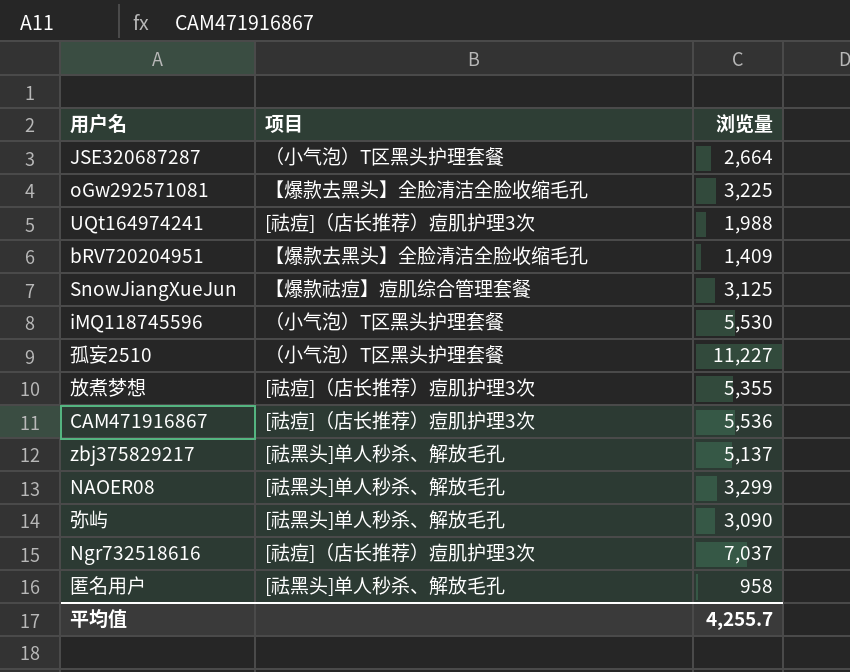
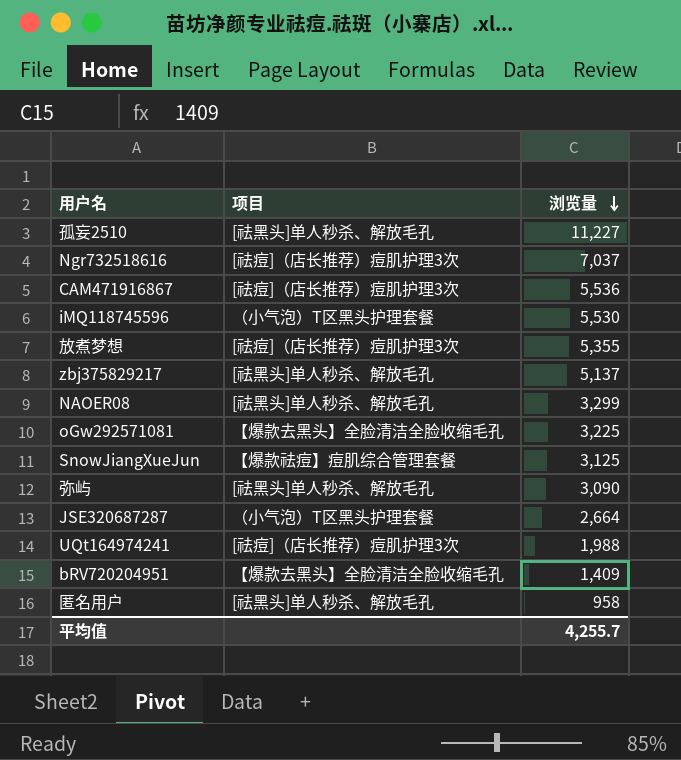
row order: none -> 浏览量 descending
孤妄2510 | 项目: （小气泡）T区黑头护理套餐 -> [祛黑头]单人秒杀、解放毛孔

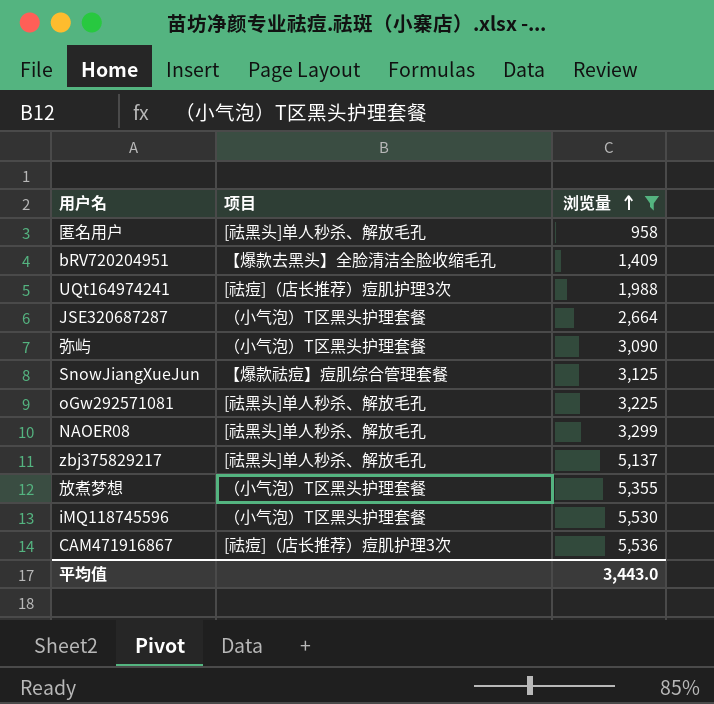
filter: none -> 浏览量 <= 5,536
row order: 浏览量 descending -> 浏览量 ascending
弥屿 | 项目: [祛黑头]单人秒杀、解放毛孔 -> （小气泡）T区黑头护理套餐
oGw292571081 | 项目: 【爆款去黑头】全脸清洁全脸收缩毛孔 -> [祛黑头]单人秒杀、解放毛孔
放煮梦想 | 项目: [祛痘]（店长推荐）痘肌护理3次 -> （小气泡）T区黑头护理套餐
平均值 | 浏览量: 4,255.7 -> 3,443.0

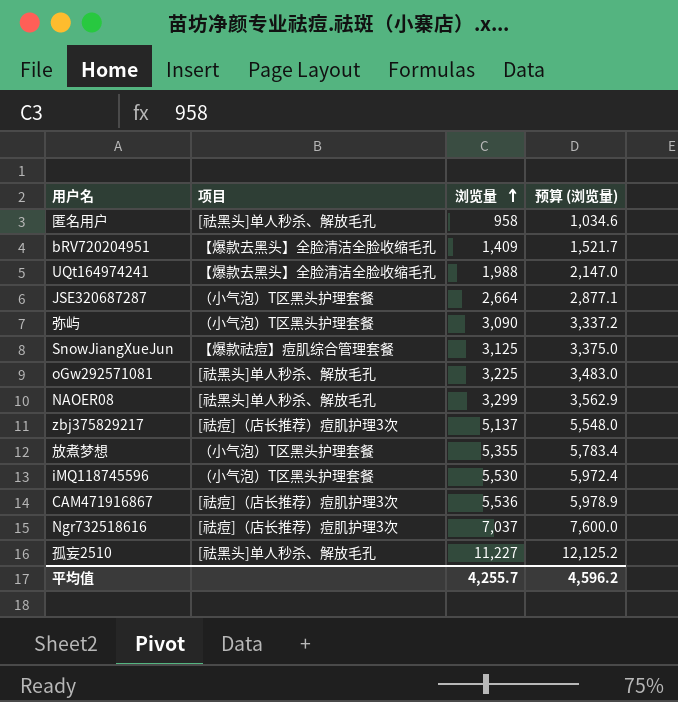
filter: 浏览量 <= 5,536 -> none
column 预算 (浏览量) | formula: none -> [浏览量] * 1.08
UQt164974241 | 项目: [祛痘]（店长推荐）痘肌护理3次 -> 【爆款去黑头】全脸清洁全脸收缩毛孔
zbj375829217 | 项目: [祛黑头]单人秒杀、解放毛孔 -> [祛痘]（店长推荐）痘肌护理3次
平均值 | 浏览量: 3,443.0 -> 4,255.7

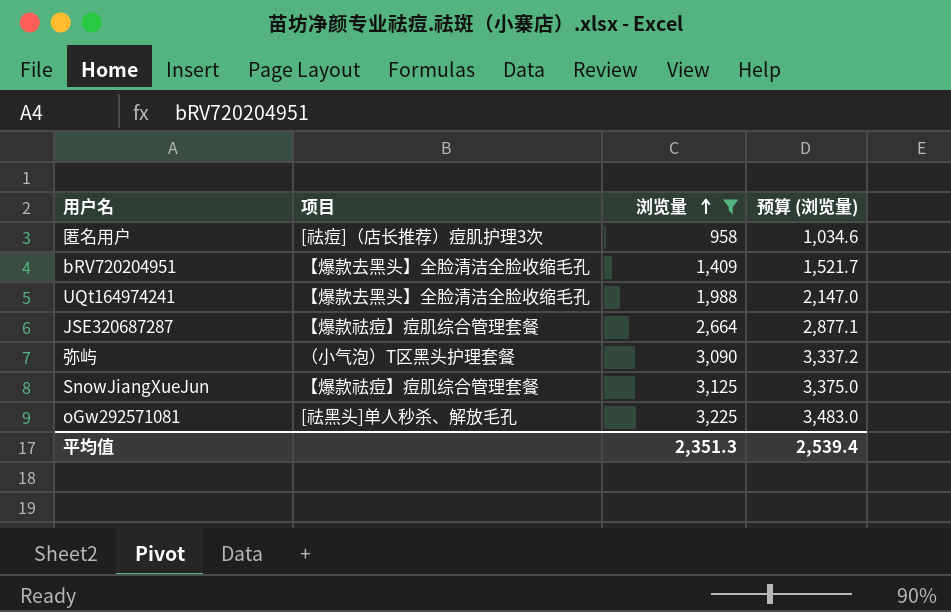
filter: none -> 浏览量 <= 3,225
匿名用户 | 项目: [祛黑头]单人秒杀、解放毛孔 -> [祛痘]（店长推荐）痘肌护理3次
JSE320687287 | 项目: （小气泡）T区黑头护理套餐 -> 【爆款祛痘】痘肌综合管理套餐
平均值 | 浏览量: 4,255.7 -> 2,351.3
平均值 | 预算 (浏览量): 4,596.2 -> 2,539.4

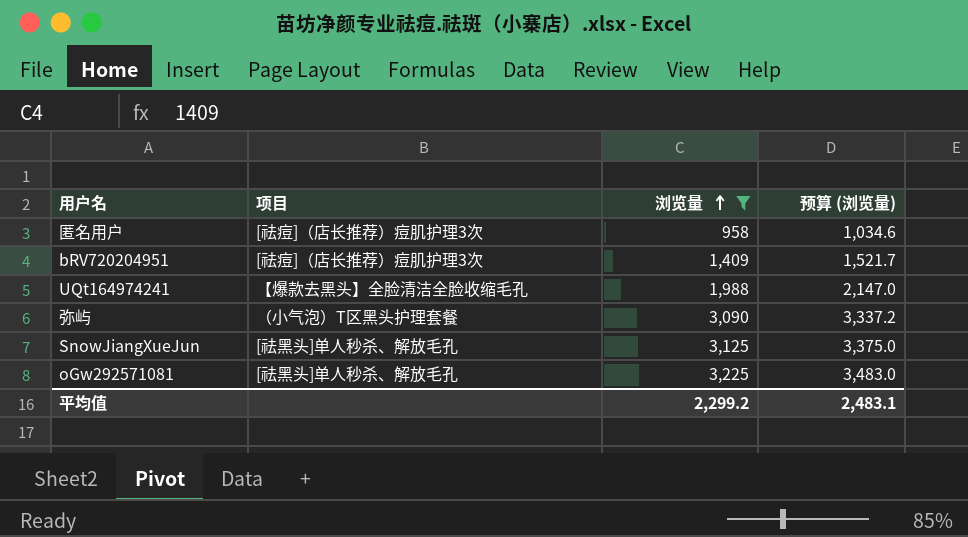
row JSE320687287: 【爆款祛痘】痘肌综合管理套餐 | 2,664 | 2,877.1 -> none
bRV720204951 | 项目: 【爆款去黑头】全脸清洁全脸收缩毛孔 -> [祛痘]（店长推荐）痘肌护理3次
SnowJiangXueJun | 项目: 【爆款祛痘】痘肌综合管理套餐 -> [祛黑头]单人秒杀、解放毛孔
平均值 | 浏览量: 2,351.3 -> 2,299.2
平均值 | 预算 (浏览量): 2,539.4 -> 2,483.1

